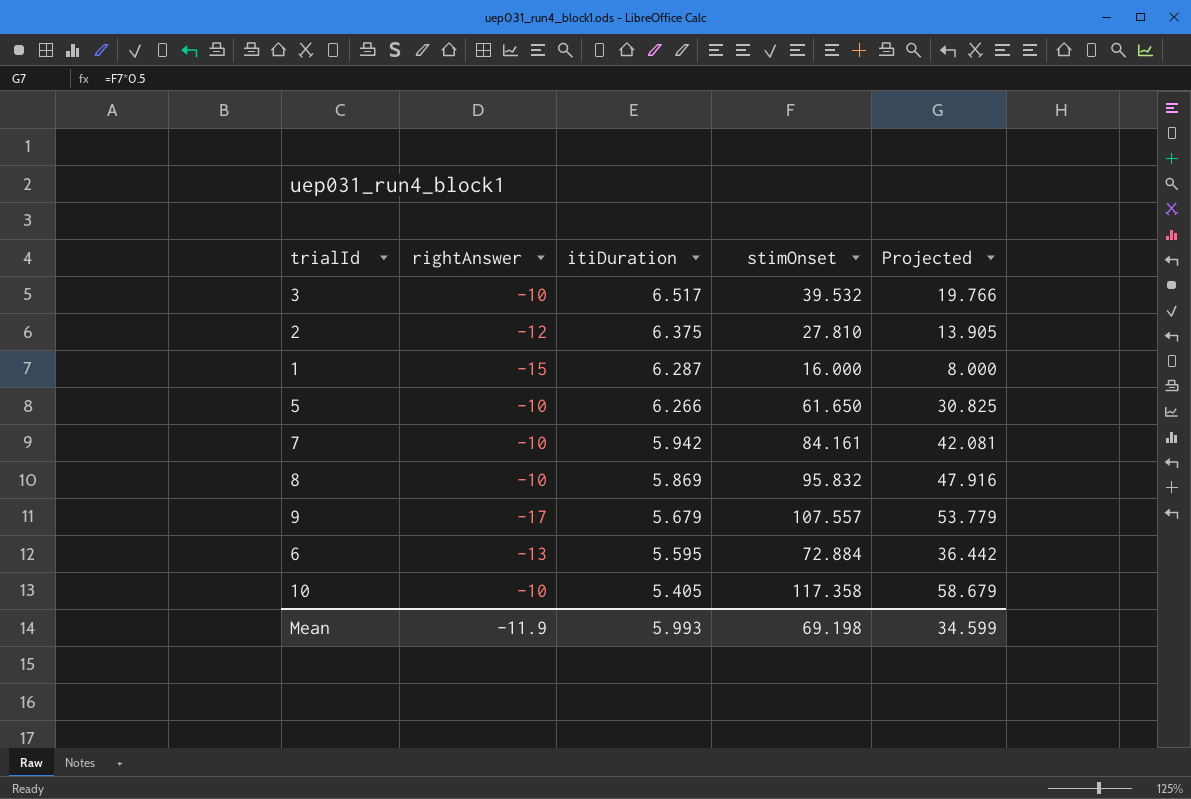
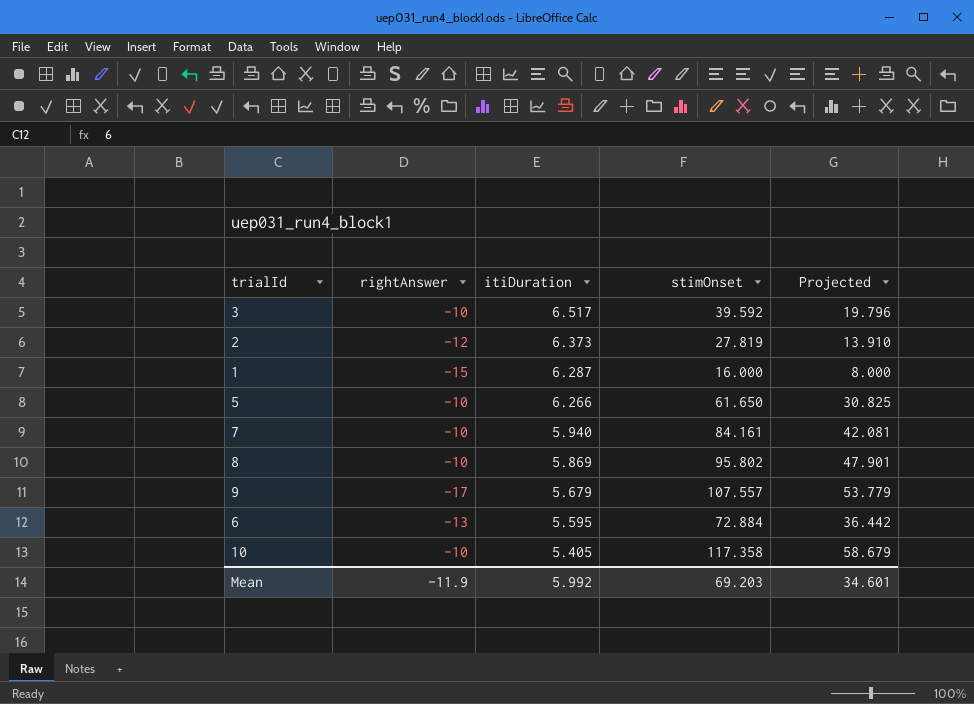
3 | stimOnset: 39.532 -> 39.592
3 | Projected: 19.766 -> 19.796
2 | itiDuration: 6.375 -> 6.373
2 | stimOnset: 27.810 -> 27.819
2 | Projected: 13.905 -> 13.910
7 | itiDuration: 5.942 -> 5.940
8 | stimOnset: 95.832 -> 95.802
8 | Projected: 47.916 -> 47.901
Mean | itiDuration: 5.993 -> 5.992
Mean | stimOnset: 69.198 -> 69.203
Mean | Projected: 34.599 -> 34.601

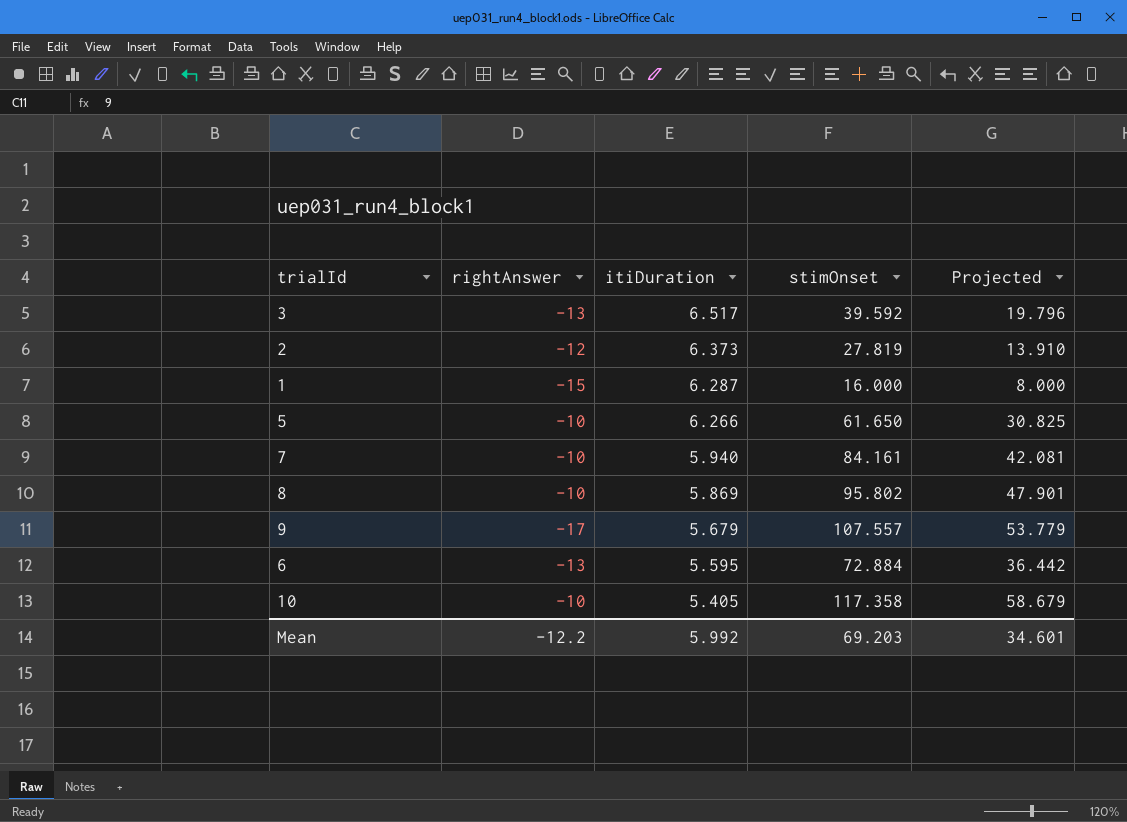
3 | rightAnswer: -10 -> -13
Mean | rightAnswer: -11.9 -> -12.2

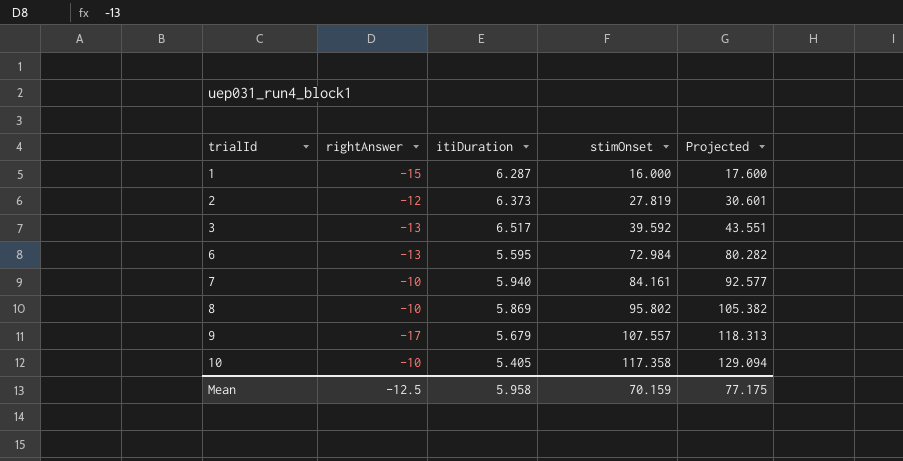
row order: itiDuration descending -> trialId ascending
column Projected | formula: [stimOnset] * 0.5 -> [stimOnset] * 1.1
row 5: -10 | 6.266 | 61.650 | 30.825 -> none
6 | stimOnset: 72.884 -> 72.984
Mean | rightAnswer: -12.2 -> -12.5
Mean | itiDuration: 5.992 -> 5.958
Mean | stimOnset: 69.203 -> 70.159
Mean | Projected: 34.601 -> 77.175

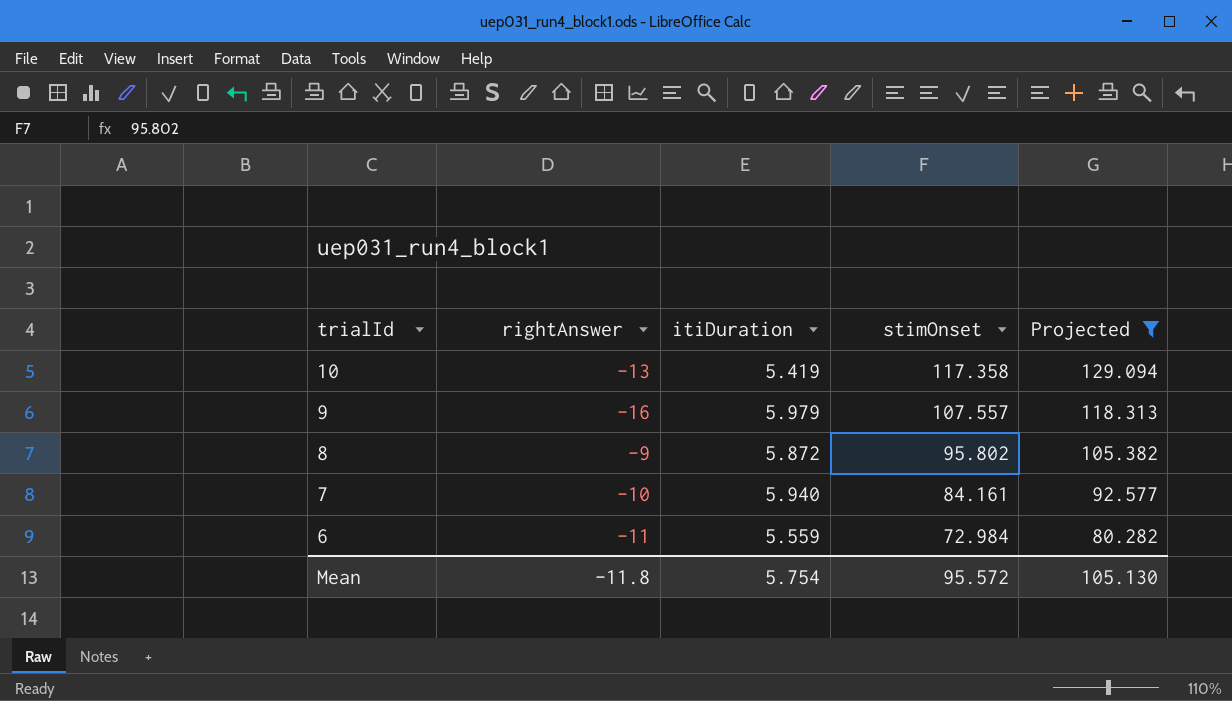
filter: none -> Projected >= 80.282
row order: trialId ascending -> trialId descending
10 | rightAnswer: -10 -> -13
10 | itiDuration: 5.405 -> 5.419
9 | rightAnswer: -17 -> -16
9 | itiDuration: 5.679 -> 5.979
8 | rightAnswer: -10 -> -9
8 | itiDuration: 5.869 -> 5.872
6 | rightAnswer: -13 -> -11
6 | itiDuration: 5.595 -> 5.559
Mean | rightAnswer: -12.5 -> -11.8
Mean | itiDuration: 5.958 -> 5.754
Mean | stimOnset: 70.159 -> 95.572
Mean | Projected: 77.175 -> 105.130

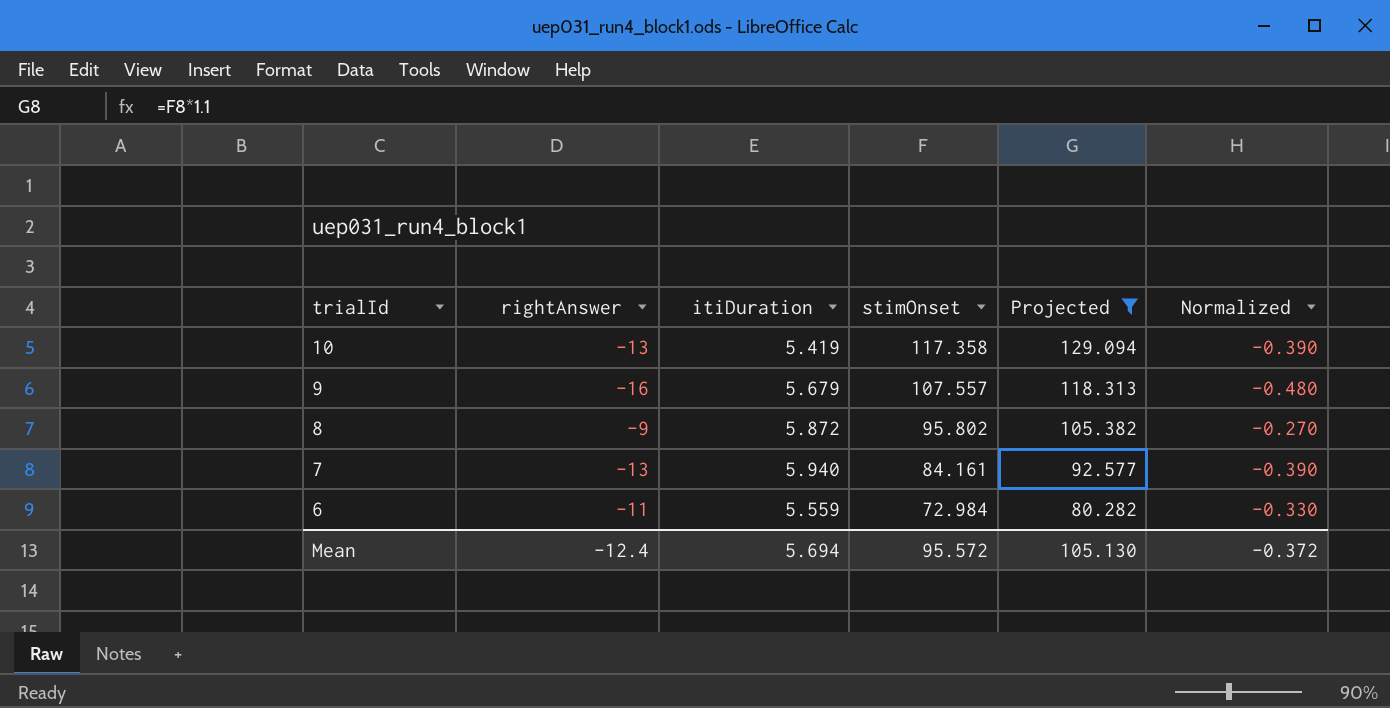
column Normalized | formula: none -> [rightAnswer] * 0.03
9 | itiDuration: 5.979 -> 5.679
7 | rightAnswer: -10 -> -13
Mean | rightAnswer: -11.8 -> -12.4
Mean | itiDuration: 5.754 -> 5.694

